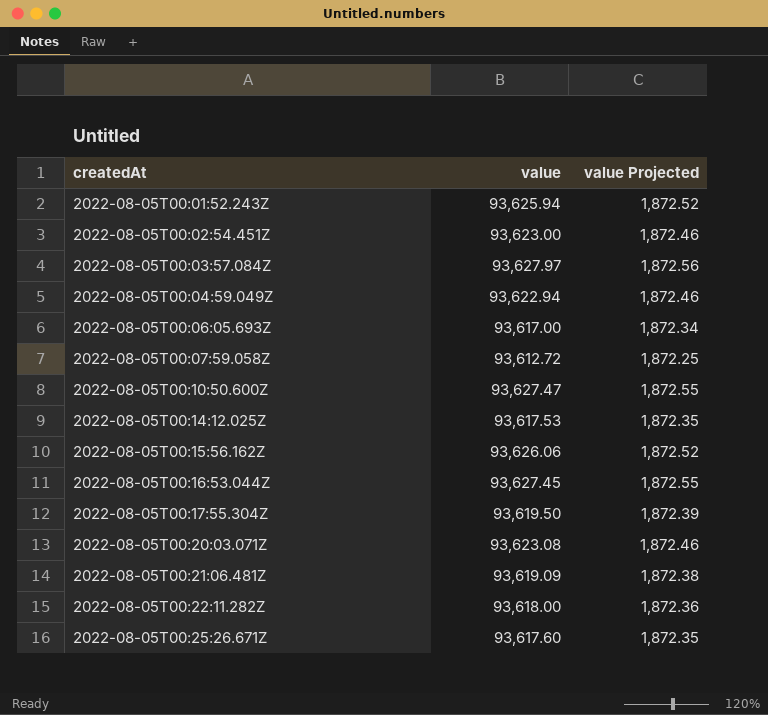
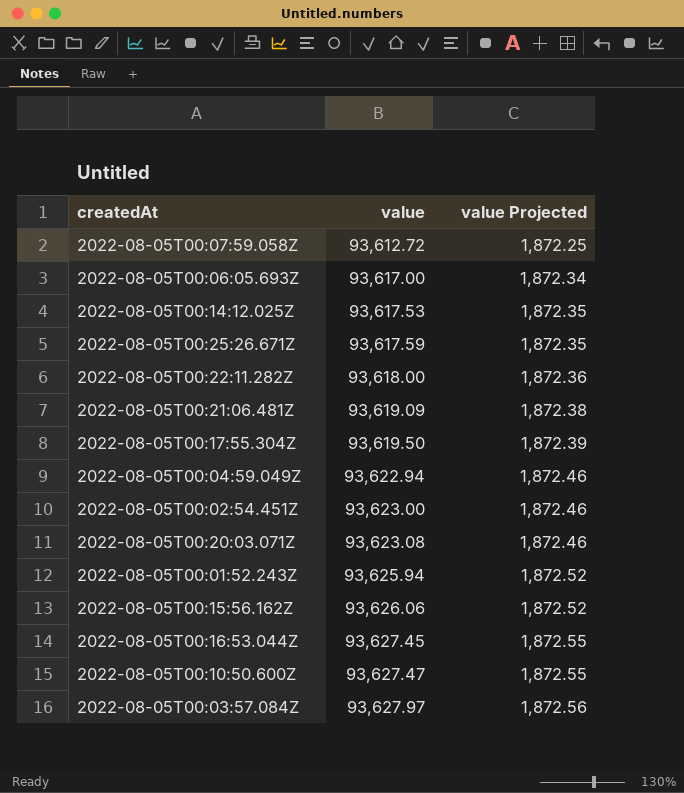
row order: createdAt ascending -> value ascending
2022-08-05T00:25:26.671Z | value: 93,617.60 -> 93,617.59

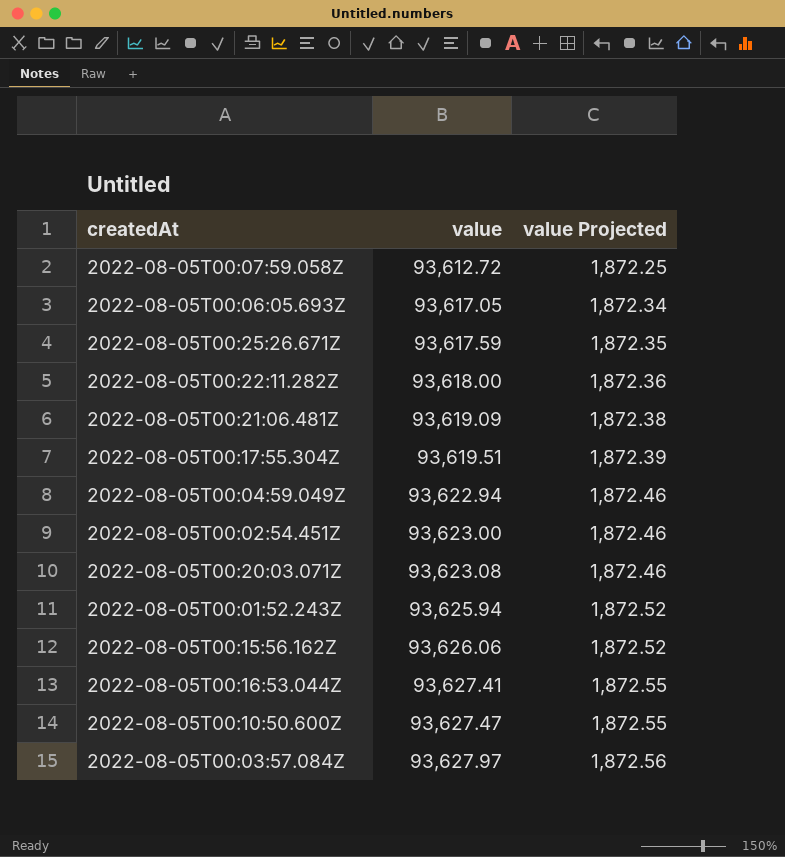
row 2022-08-05T00:14:12.025Z: 93,617.53 | 1,872.35 -> none
2022-08-05T00:06:05.693Z | value: 93,617.00 -> 93,617.05
2022-08-05T00:17:55.304Z | value: 93,619.50 -> 93,619.51
2022-08-05T00:16:53.044Z | value: 93,627.45 -> 93,627.41

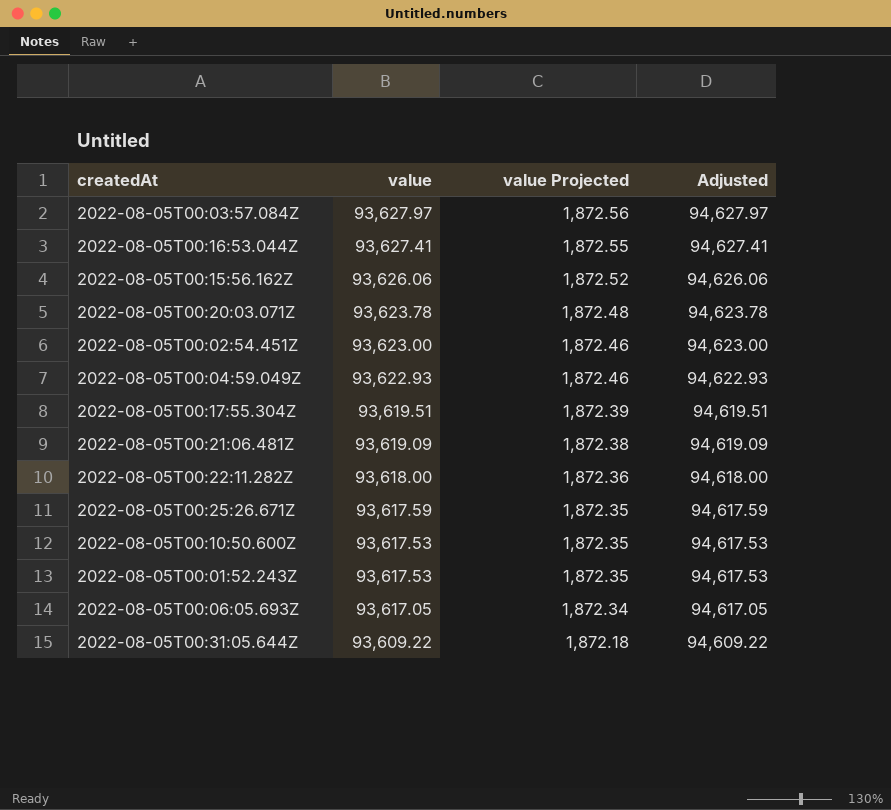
row order: value ascending -> value descending
column Adjusted | formula: none -> [value] + 1000
row 2022-08-05T00:07:59.058Z: 93,612.72 | 1,872.25 -> none
2022-08-05T00:20:03.071Z | value: 93,623.08 -> 93,623.78
2022-08-05T00:20:03.071Z | value Projected: 1,872.46 -> 1,872.48
2022-08-05T00:04:59.049Z | value: 93,622.94 -> 93,622.93
2022-08-05T00:10:50.600Z | value: 93,627.47 -> 93,617.53
2022-08-05T00:10:50.600Z | value Projected: 1,872.55 -> 1,872.35
2022-08-05T00:01:52.243Z | value: 93,625.94 -> 93,617.53
2022-08-05T00:01:52.243Z | value Projected: 1,872.52 -> 1,872.35
row 2022-08-05T00:31:05.644Z: none -> 93,609.22 | 1,872.18 | 94,609.22

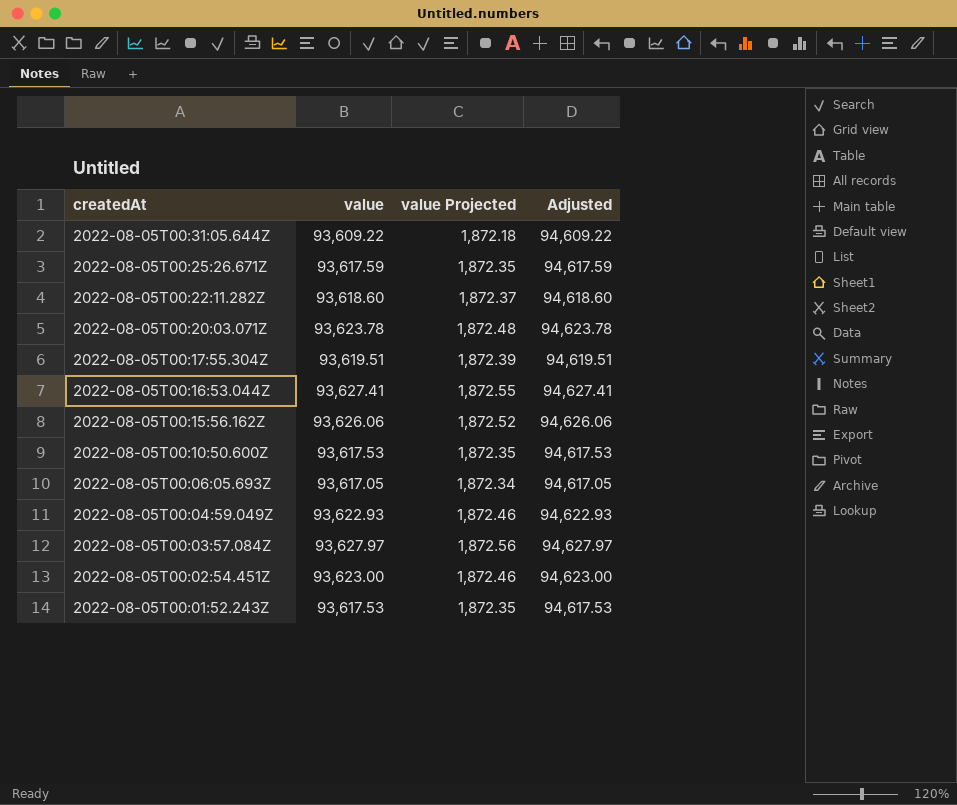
row order: value descending -> createdAt descending
row 2022-08-05T00:21:06.481Z: 93,619.09 | 1,872.38 | 94,619.09 -> none
2022-08-05T00:22:11.282Z | value: 93,618.00 -> 93,618.60
2022-08-05T00:22:11.282Z | value Projected: 1,872.36 -> 1,872.37
2022-08-05T00:22:11.282Z | Adjusted: 94,618.00 -> 94,618.60

